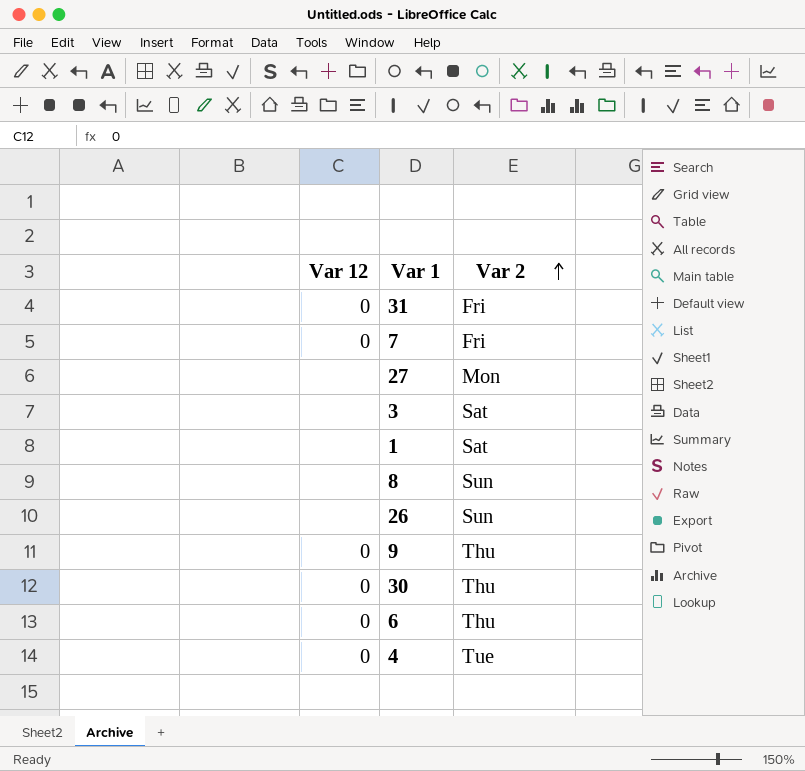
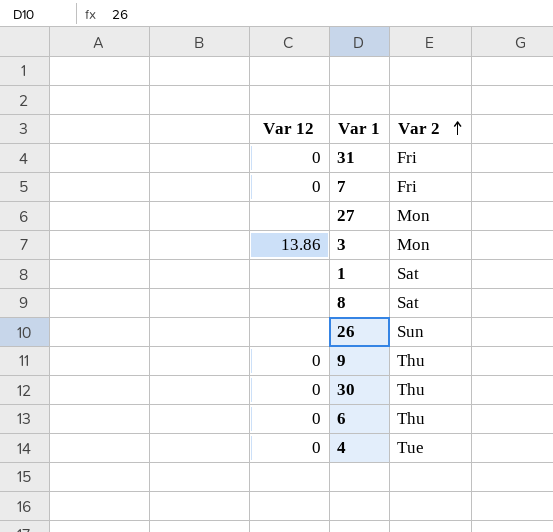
3 | Var 12: none -> 13.86
3 | Var 2: Sat -> Mon
8 | Var 2: Sun -> Sat

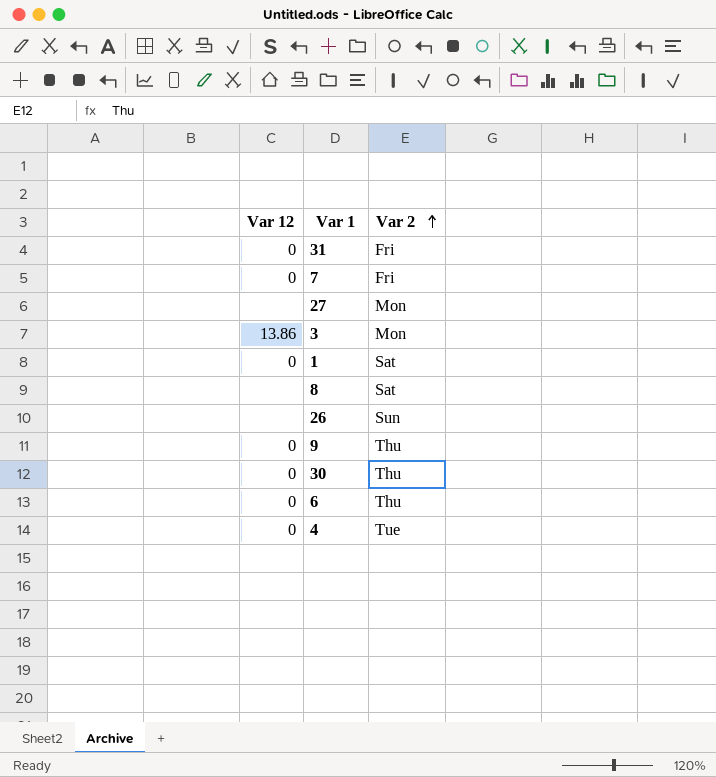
1 | Var 12: none -> 0

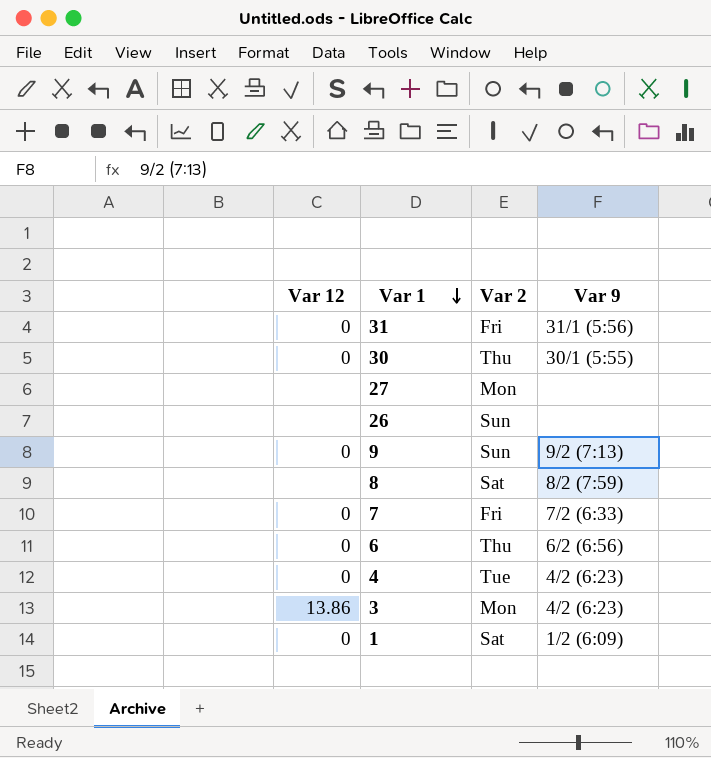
row order: Var 2 ascending -> Var 1 descending
column Var 9 | position: none -> 4
9 | Var 2: Thu -> Sun

